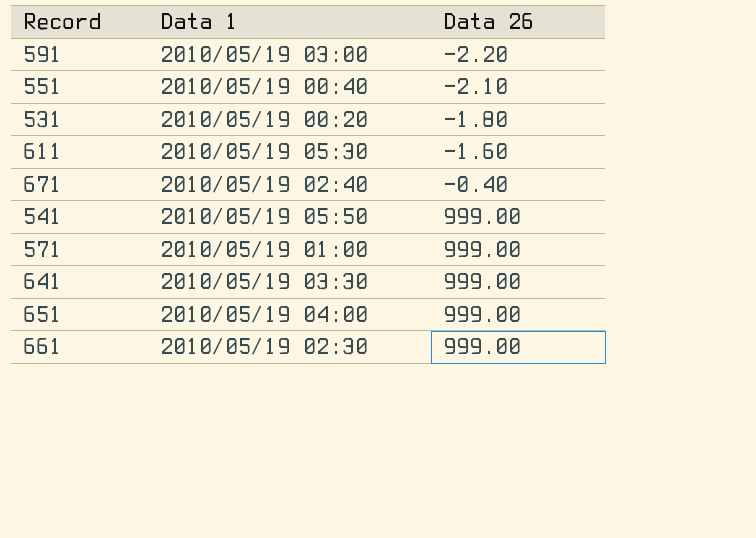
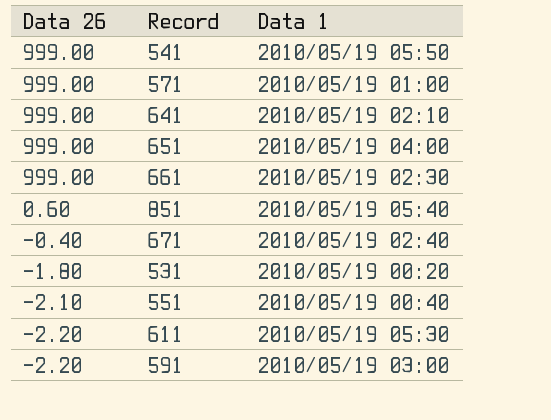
row order: Data 26 ascending -> Data 26 descending
column Data 26 | position: 3 -> 1
641 | Data 1: 2010/05/19 03:30 -> 2010/05/19 02:10
row 851: none -> 0.60 | 2010/05/19 05:40
611 | Data 26: -1.60 -> -2.20

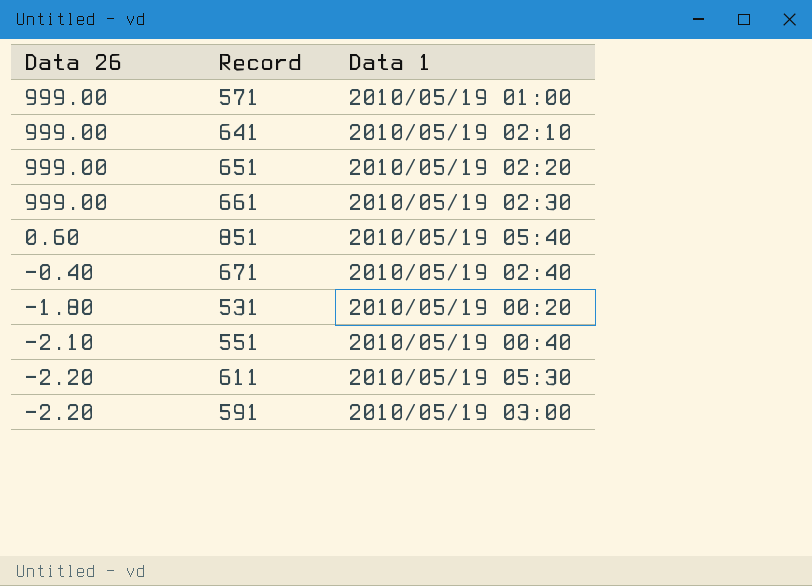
row 541: 999.00 | 2010/05/19 05:50 -> none
651 | Data 1: 2010/05/19 04:00 -> 2010/05/19 02:20

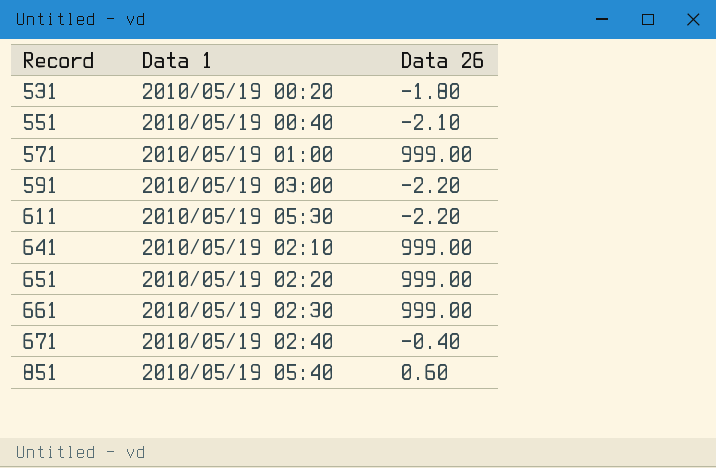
row order: Data 26 descending -> Record ascending
column Data 26 | position: 1 -> 3

